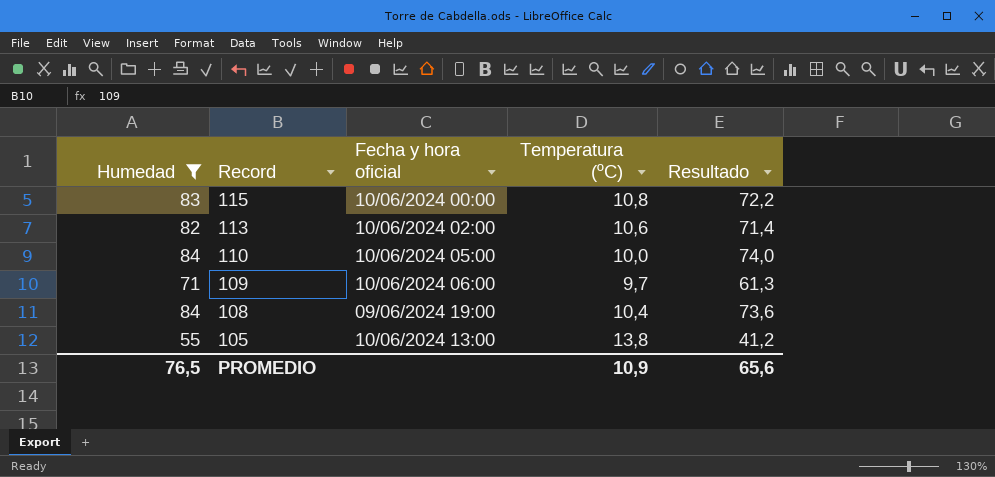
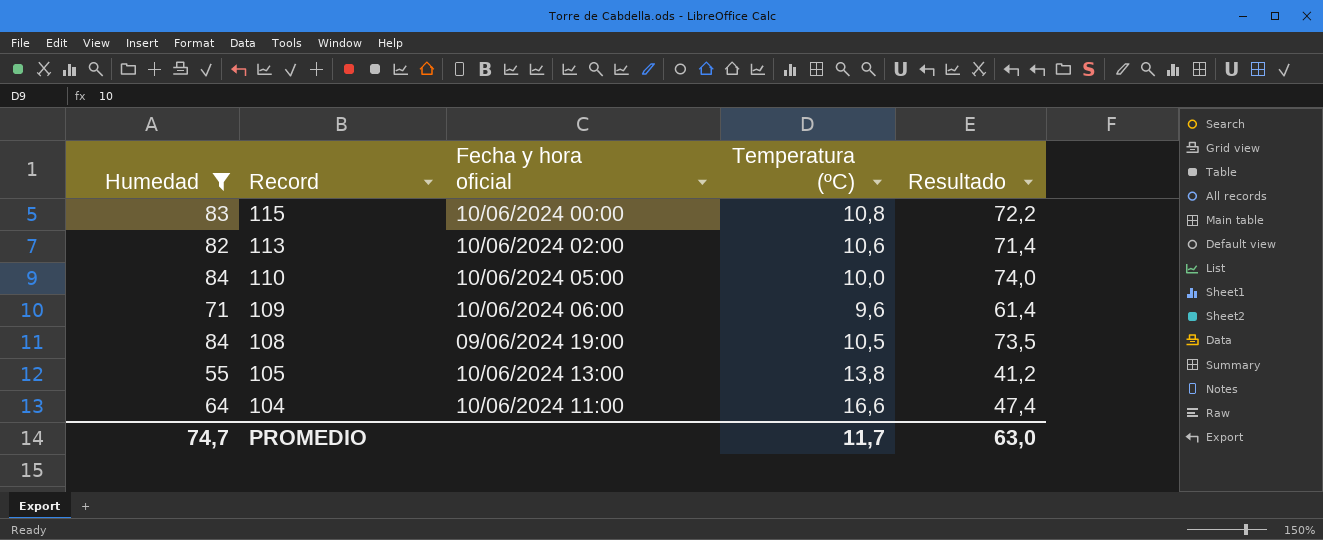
109 | Temperatura (ºC): 9,7 -> 9,6
109 | Resultado: 61,3 -> 61,4
108 | Temperatura (ºC): 10,4 -> 10,5
108 | Resultado: 73,6 -> 73,5
row 104: none -> 64 | 10/06/2024 11:00 | 16,6 | 47,4
PROMEDIO | Humedad: 76,5 -> 74,7
PROMEDIO | Temperatura (ºC): 10,9 -> 11,7
PROMEDIO | Resultado: 65,6 -> 63,0

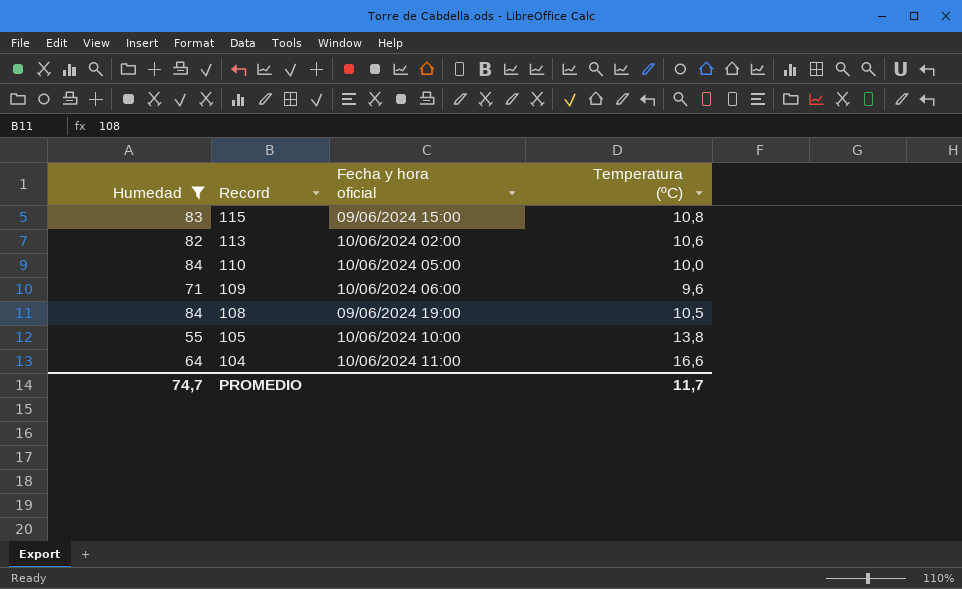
column Resultado | formula: [Humedad] - [Temperatura (ºC)] -> none
115 | Fecha y hora oficial: 10/06/2024 00:00 -> 09/06/2024 15:00
105 | Fecha y hora oficial: 10/06/2024 13:00 -> 10/06/2024 10:00

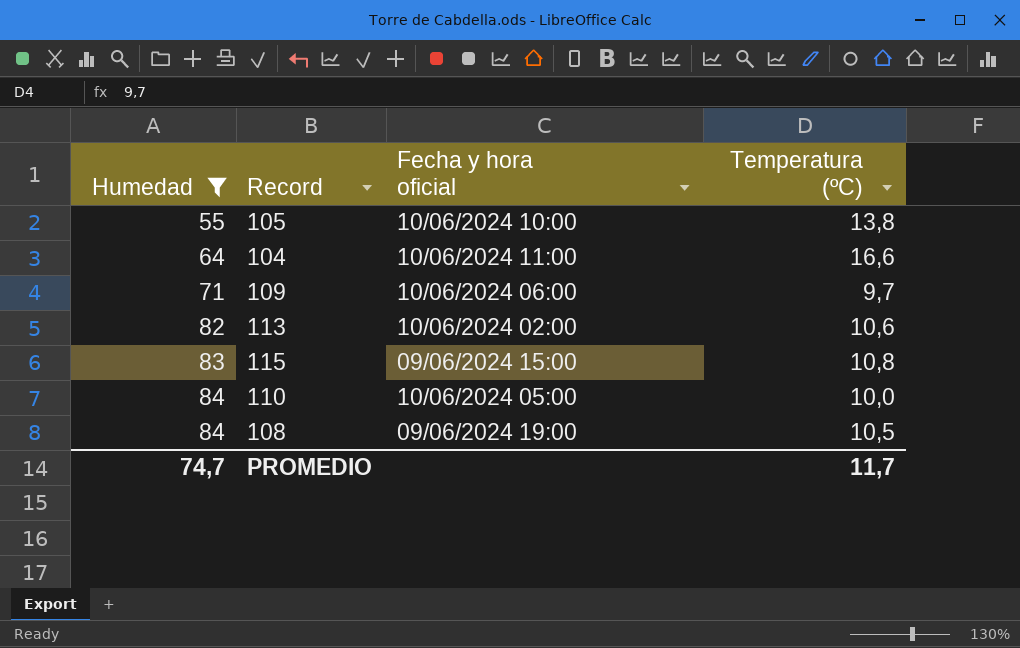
row order: Record descending -> Humedad ascending
109 | Temperatura (ºC): 9,6 -> 9,7

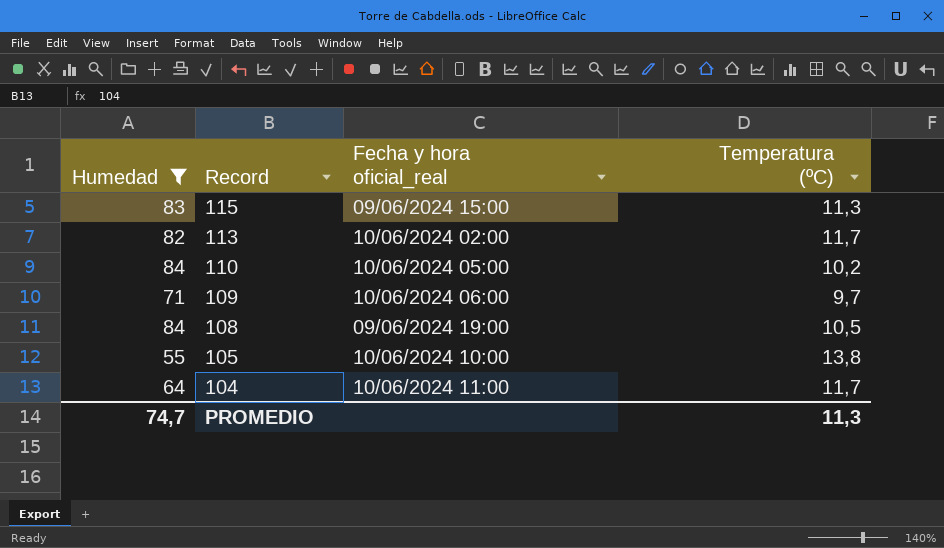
row order: Humedad ascending -> Record descending
column name: Fecha y hora oficial -> Fecha y hora oficial_real
115 | Temperatura (ºC): 10,8 -> 11,3
113 | Temperatura (ºC): 10,6 -> 11,7
110 | Temperatura (ºC): 10,0 -> 10,2
104 | Temperatura (ºC): 16,6 -> 11,7
PROMEDIO | Temperatura (ºC): 11,7 -> 11,3

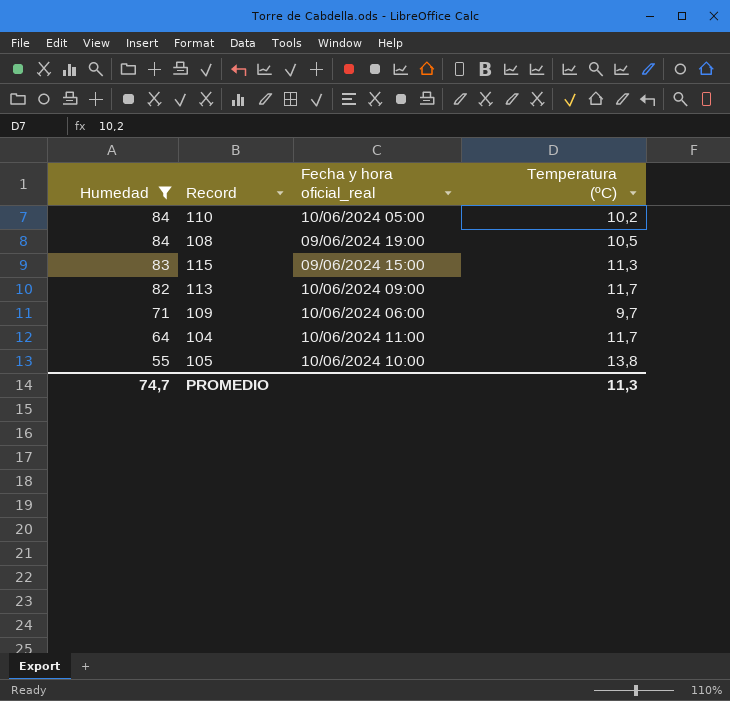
row order: Record descending -> Humedad descending
113 | Fecha y hora oficial_real: 10/06/2024 02:00 -> 10/06/2024 09:00

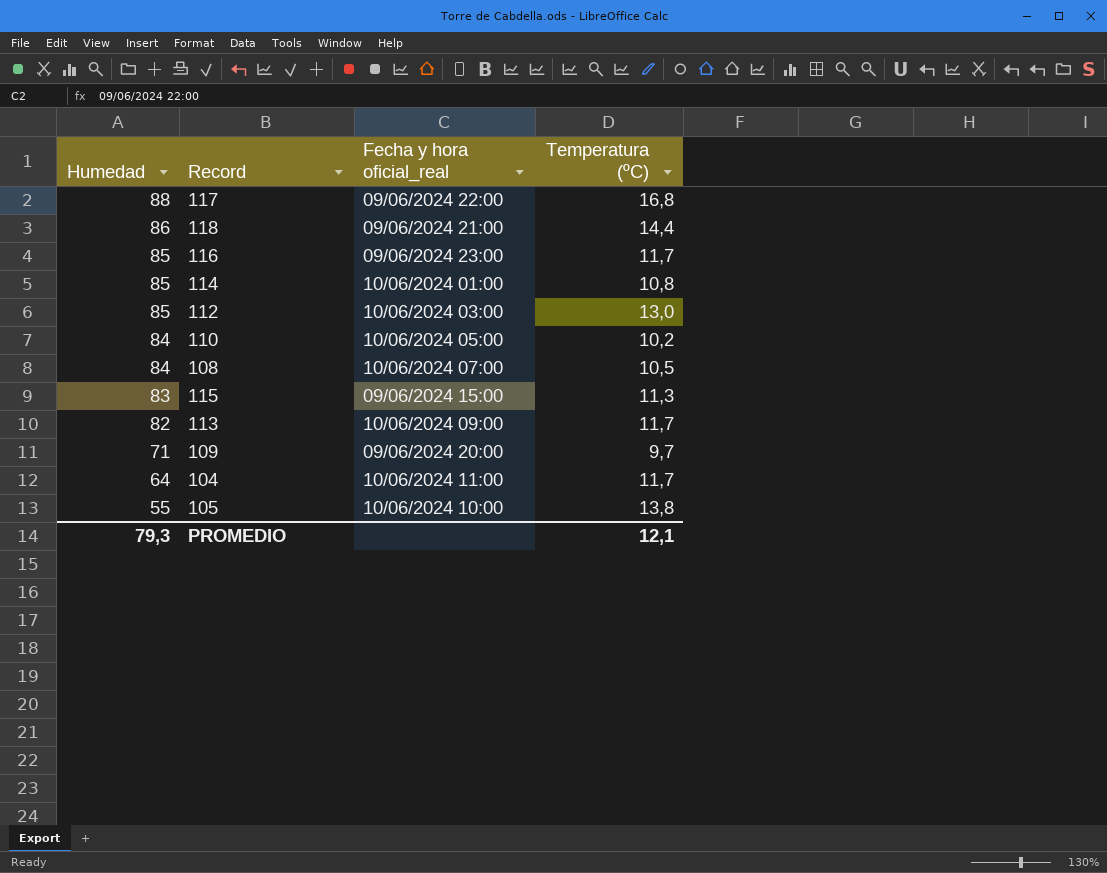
filter: Humedad <= 84 -> none
108 | Fecha y hora oficial_real: 09/06/2024 19:00 -> 10/06/2024 07:00
109 | Fecha y hora oficial_real: 10/06/2024 06:00 -> 09/06/2024 20:00
PROMEDIO | Humedad: 74,7 -> 79,3
PROMEDIO | Temperatura (ºC): 11,3 -> 12,1

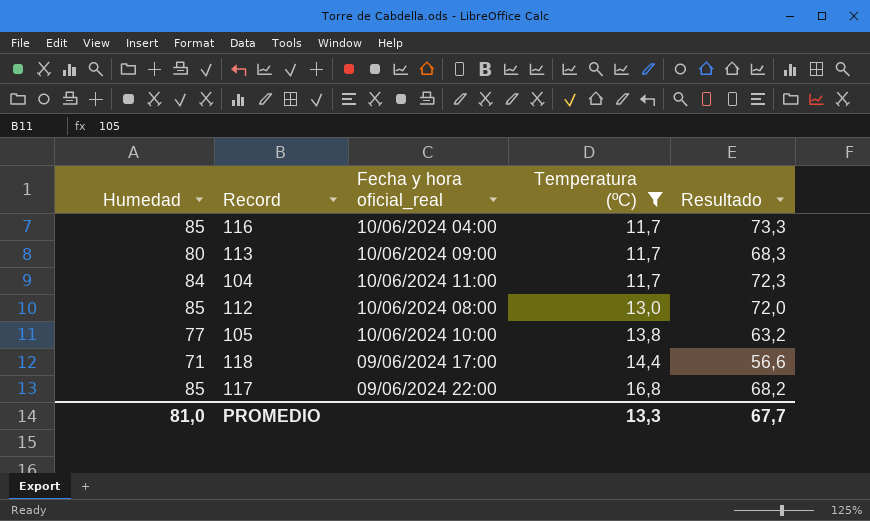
filter: none -> Temperatura (ºC) >= 11,7
row order: Humedad descending -> Temperatura (ºC) ascending
column Resultado | formula: none -> [Humedad] - [Temperatura (ºC)]
116 | Fecha y hora oficial_real: 09/06/2024 23:00 -> 10/06/2024 04:00
113 | Humedad: 82 -> 80
104 | Humedad: 64 -> 84
112 | Fecha y hora oficial_real: 10/06/2024 03:00 -> 10/06/2024 08:00
105 | Humedad: 55 -> 77
118 | Humedad: 86 -> 71
118 | Fecha y hora oficial_real: 09/06/2024 21:00 -> 09/06/2024 17:00
117 | Humedad: 88 -> 85
PROMEDIO | Humedad: 79,3 -> 81,0
PROMEDIO | Temperatura (ºC): 12,1 -> 13,3

